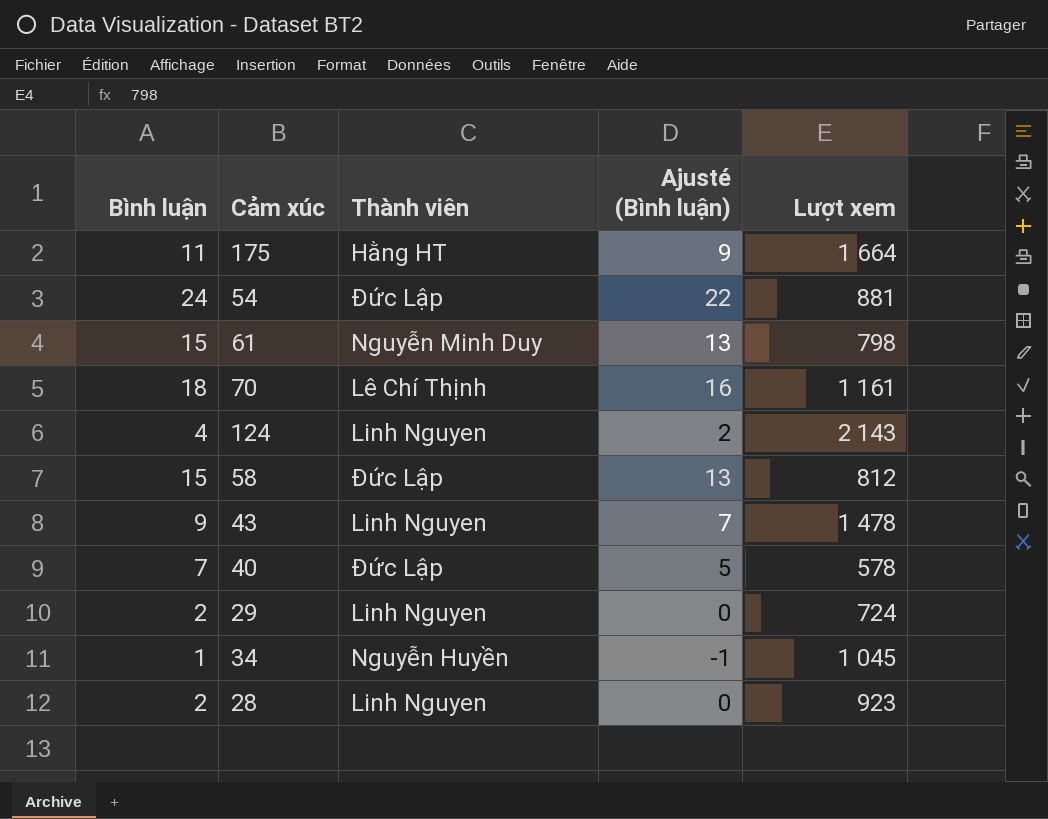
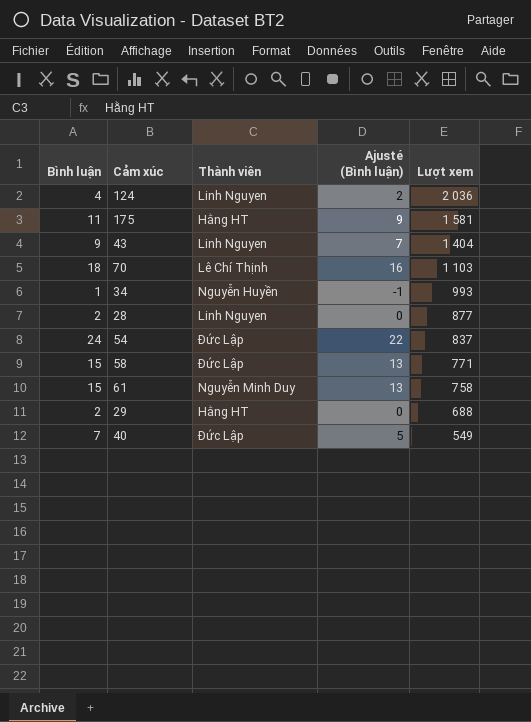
row order: none -> Lượt xem descending
124 | Lượt xem: 2 143 -> 2 036
175 | Lượt xem: 1 664 -> 1 581
43 | Lượt xem: 1 478 -> 1 404
70 | Lượt xem: 1 161 -> 1 103
34 | Lượt xem: 1 045 -> 993
28 | Lượt xem: 923 -> 877
54 | Lượt xem: 881 -> 837
58 | Lượt xem: 812 -> 771
61 | Lượt xem: 798 -> 758
29 | Thành viên: Linh Nguyen -> Hằng HT
29 | Lượt xem: 724 -> 688
40 | Lượt xem: 578 -> 549

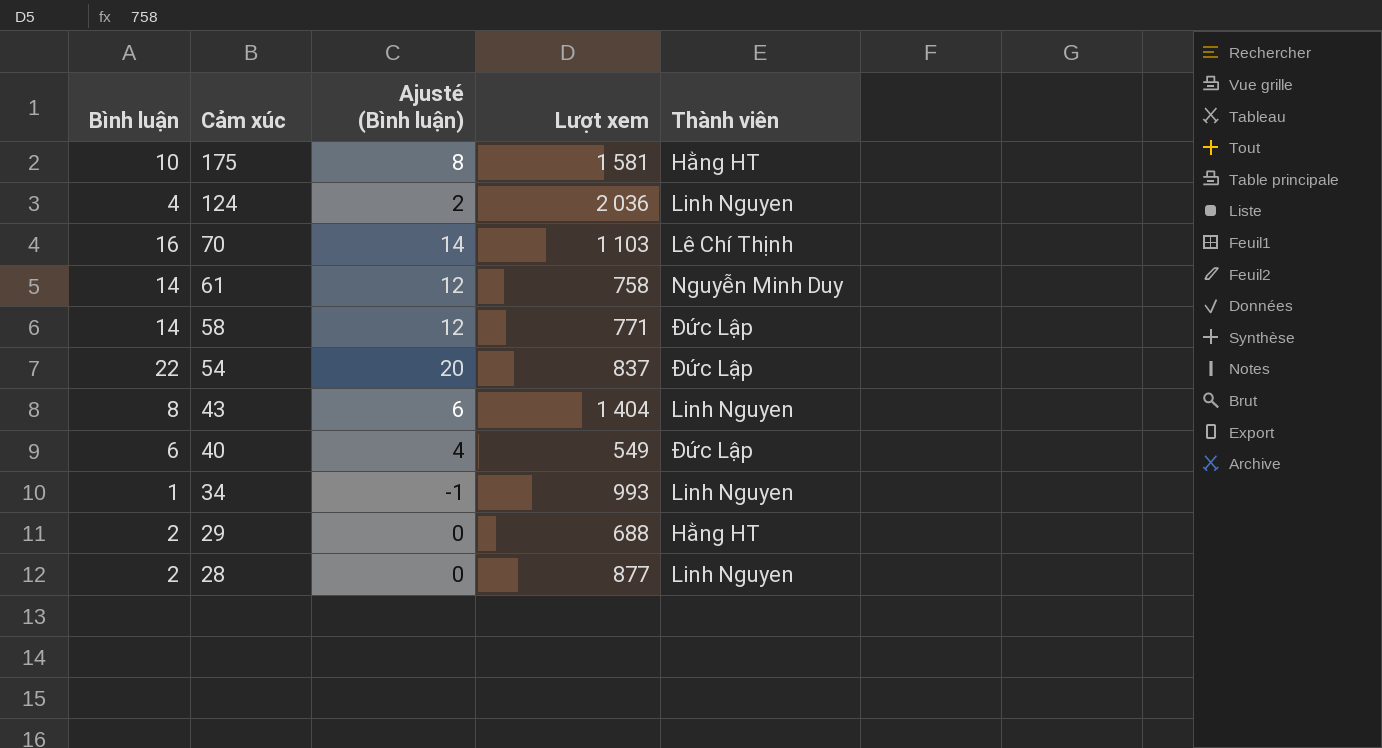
row order: Lượt xem descending -> Cảm xúc descending
column Thành viên | position: 3 -> 5
175 | Bình luận: 11 -> 10
175 | Ajusté (Bình luận): 9 -> 8
70 | Bình luận: 18 -> 16
70 | Ajusté (Bình luận): 16 -> 14
61 | Bình luận: 15 -> 14
61 | Ajusté (Bình luận): 13 -> 12
58 | Bình luận: 15 -> 14
58 | Ajusté (Bình luận): 13 -> 12
54 | Bình luận: 24 -> 22
54 | Ajusté (Bình luận): 22 -> 20
43 | Bình luận: 9 -> 8
43 | Ajusté (Bình luận): 7 -> 6
40 | Bình luận: 7 -> 6
40 | Ajusté (Bình luận): 5 -> 4
34 | Thành viên: Nguyễn Huyền -> Linh Nguyen

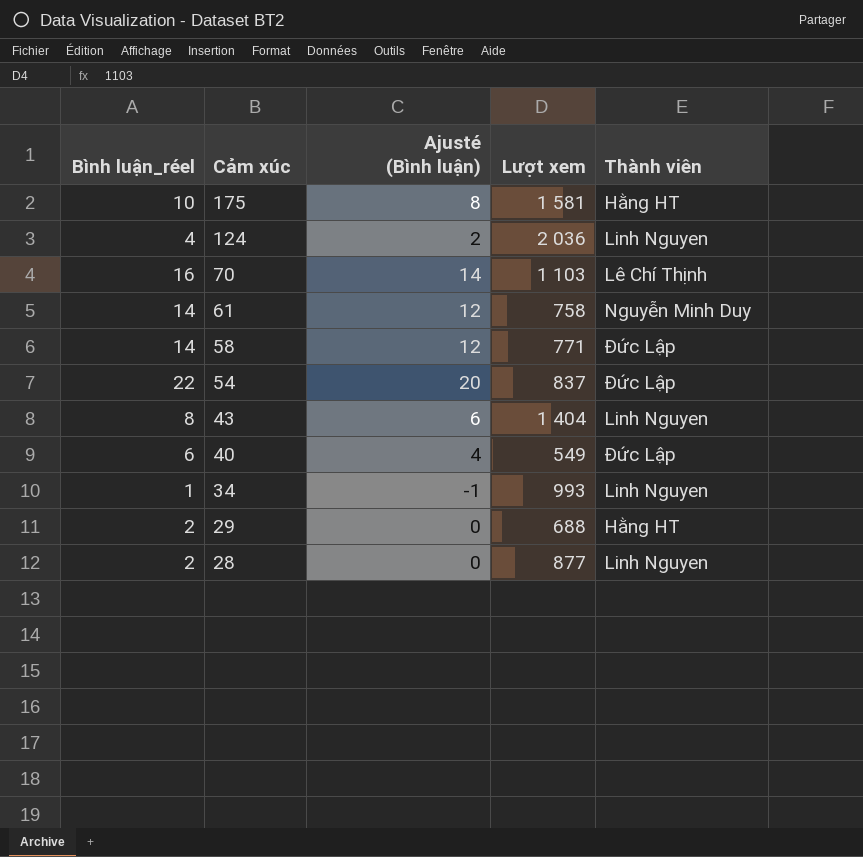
column name: Bình luận -> Bình luận_réel

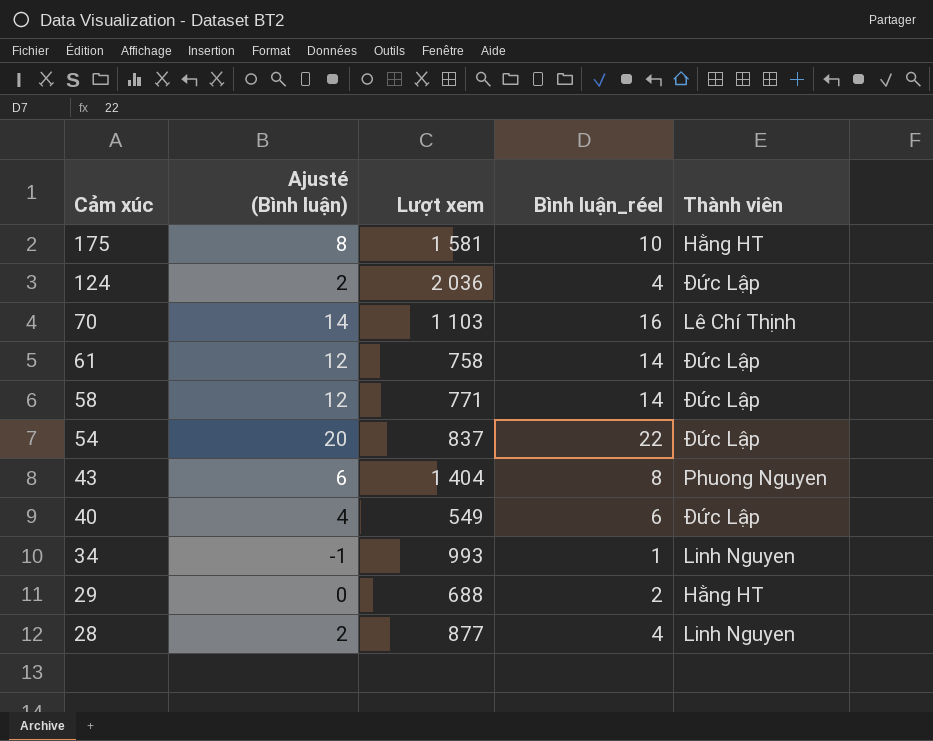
column Bình luận_réel | position: 1 -> 4
124 | Thành viên: Linh Nguyen -> Đức Lập
61 | Thành viên: Nguyễn Minh Duy -> Đức Lập
43 | Thành viên: Linh Nguyen -> Phuong Nguyen
28 | Ajusté (Bình luận): 0 -> 2
28 | Bình luận_réel: 2 -> 4

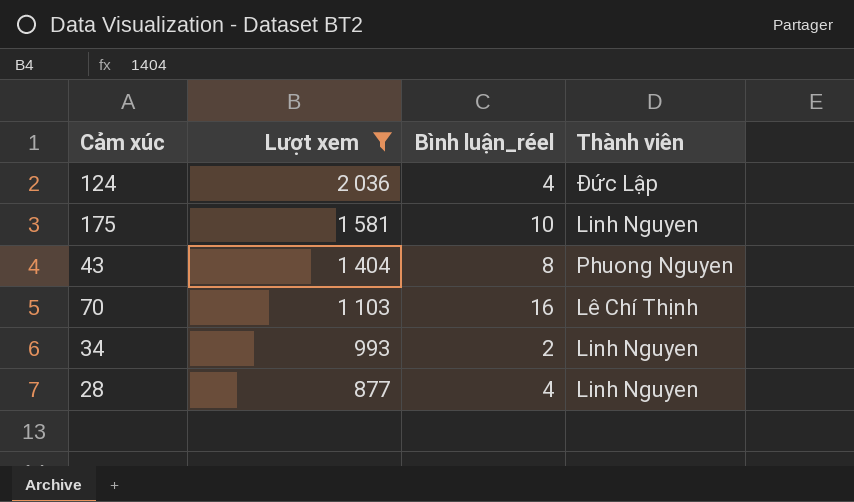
filter: none -> Lượt xem >= 877
row order: Cảm xúc descending -> Lượt xem descending
column Ajusté (Bình luận) | formula: [Bình luận_réel] - 2 -> none
175 | Thành viên: Hằng HT -> Linh Nguyen
34 | Bình luận_réel: 1 -> 2

